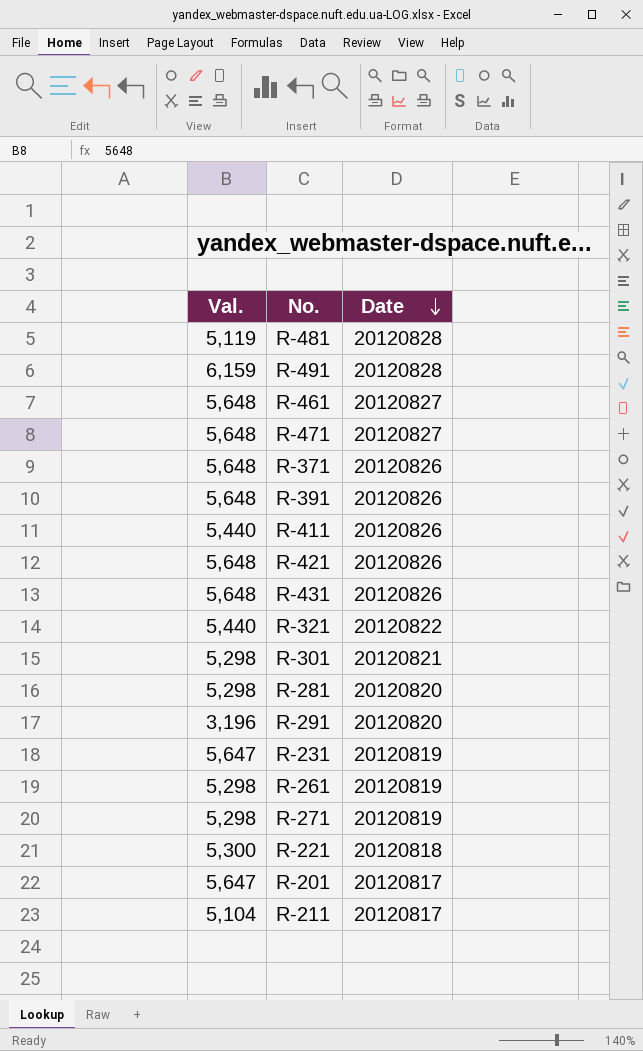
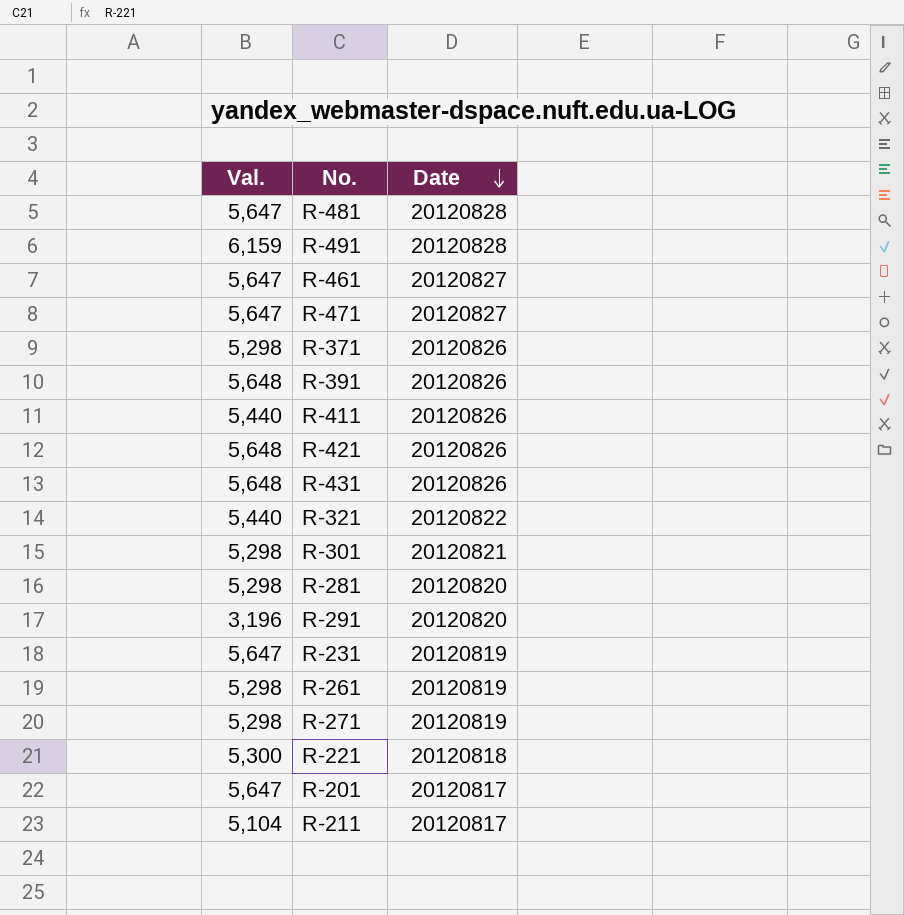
R-481 | Val.: 5,119 -> 5,647
R-461 | Val.: 5,648 -> 5,647
R-471 | Val.: 5,648 -> 5,647
R-371 | Val.: 5,648 -> 5,298

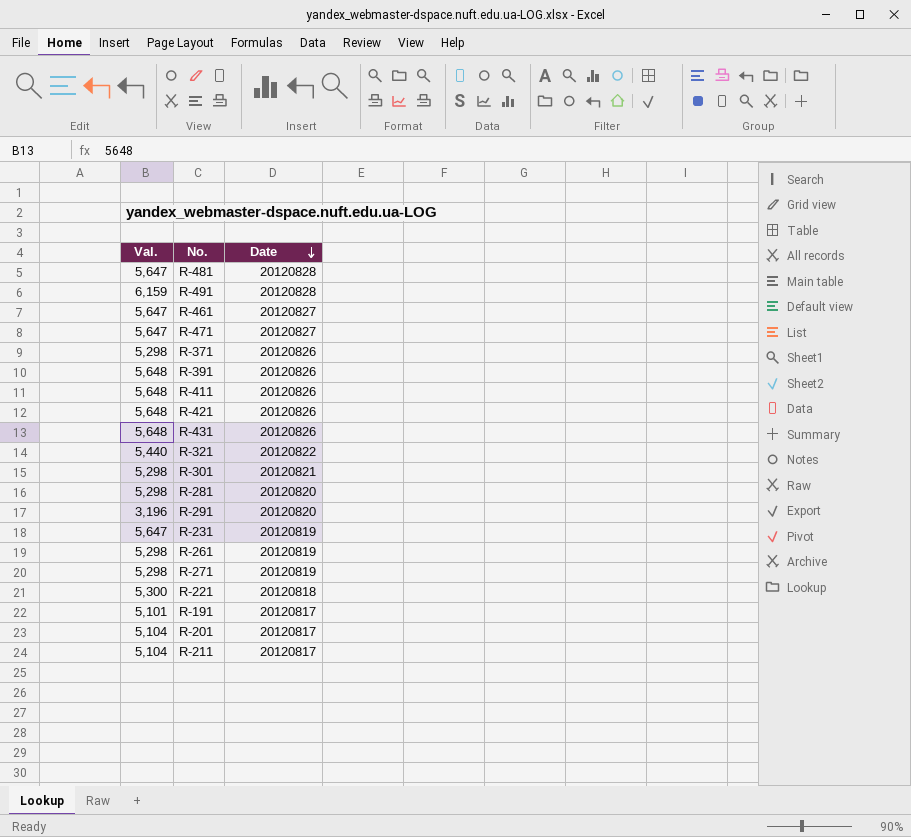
R-411 | Val.: 5,440 -> 5,648
row R-191: none -> 5,101 | 20120817
R-201 | Val.: 5,647 -> 5,104

